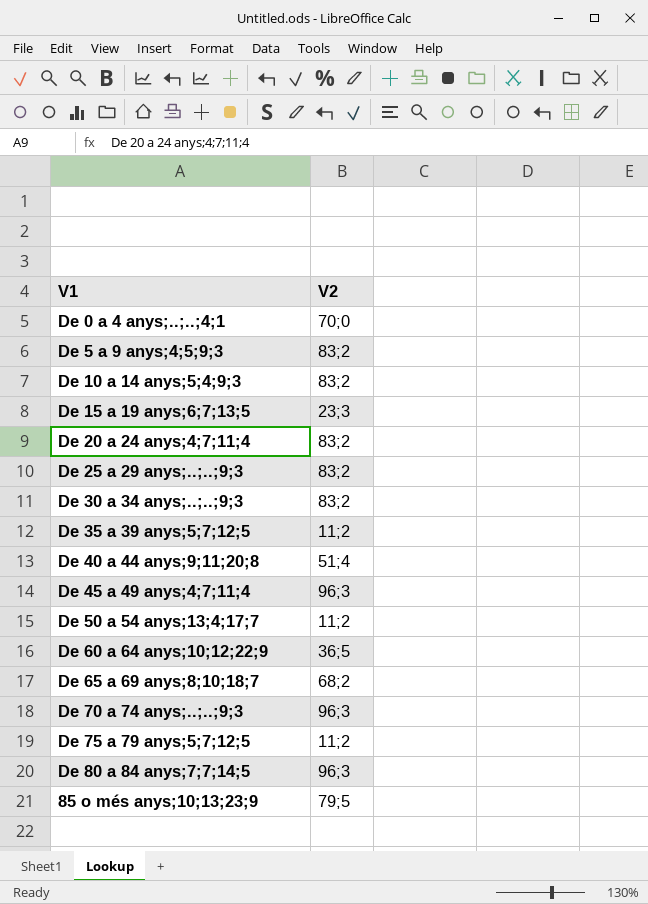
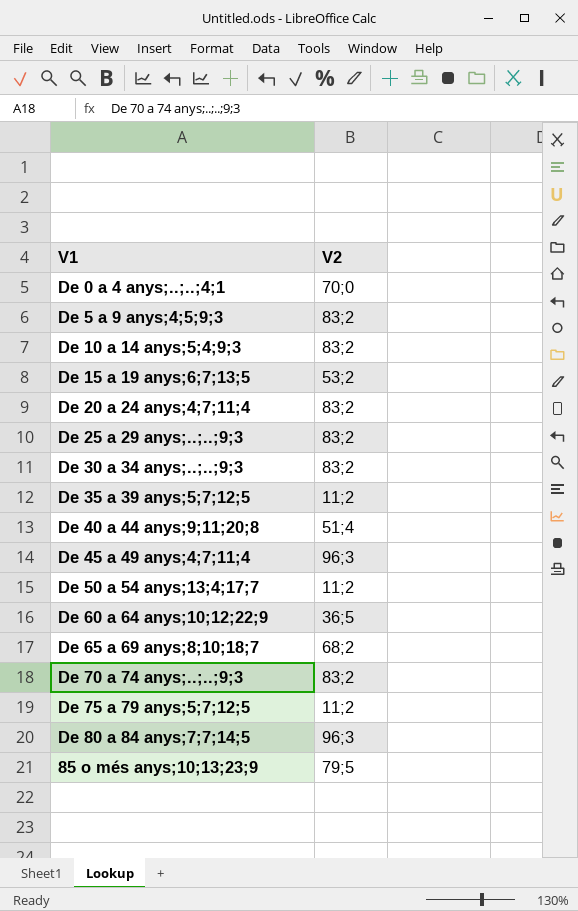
De 15 a 19 anys;6;7;13;5 | V2: 23;3 -> 53;2
De 70 a 74 anys;..;..;9;3 | V2: 96;3 -> 83;2

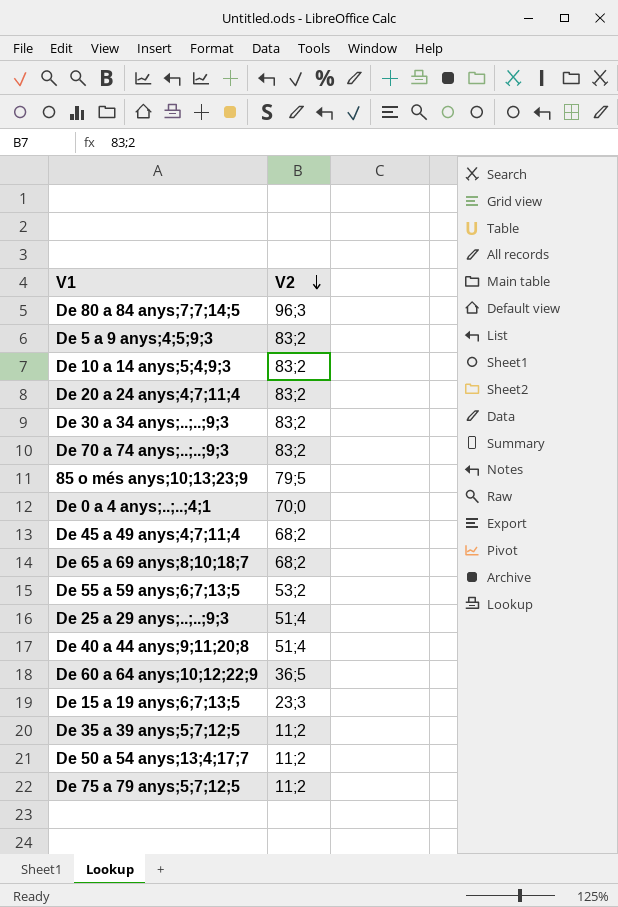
row order: none -> V2 descending
De 45 a 49 anys;4;7;11;4 | V2: 96;3 -> 68;2
row De 55 a 59 anys;6;7;13;5: none -> 53;2
De 25 a 29 anys;..;..;9;3 | V2: 83;2 -> 51;4
De 15 a 19 anys;6;7;13;5 | V2: 53;2 -> 23;3

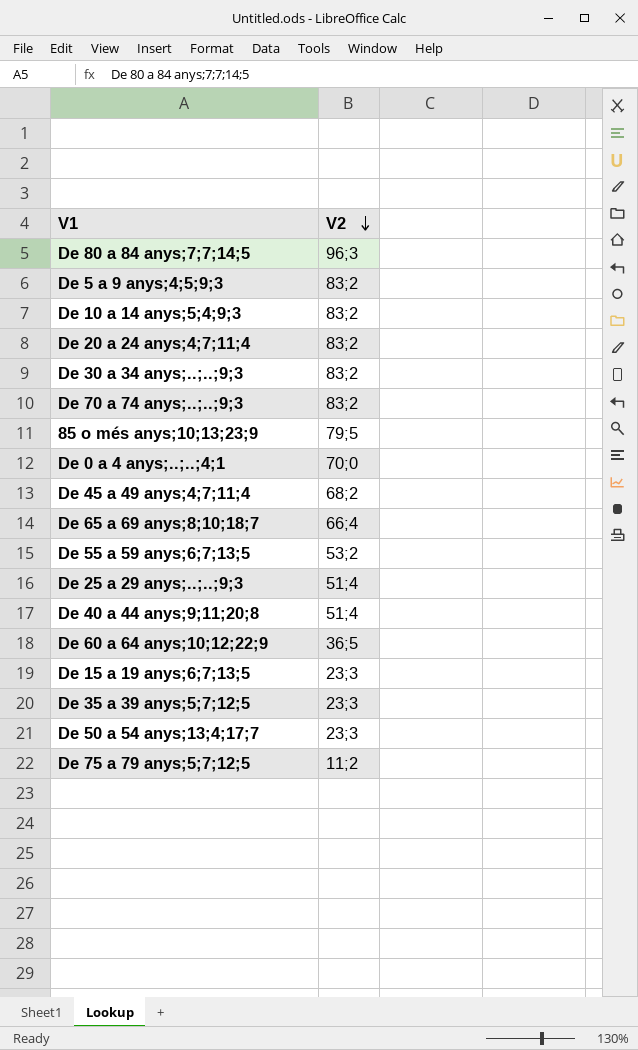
De 65 a 69 anys;8;10;18;7 | V2: 68;2 -> 66;4
De 35 a 39 anys;5;7;12;5 | V2: 11;2 -> 23;3
De 50 a 54 anys;13;4;17;7 | V2: 11;2 -> 23;3

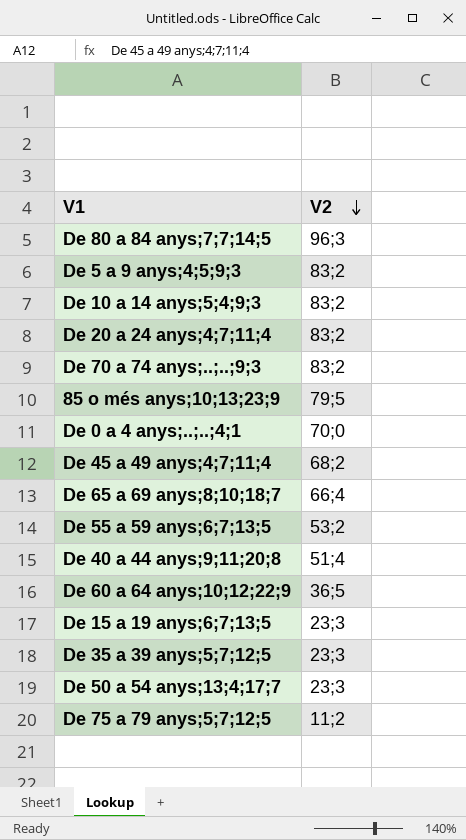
row De 30 a 34 anys;..;..;9;3: 83;2 -> none
row De 25 a 29 anys;..;..;9;3: 51;4 -> none

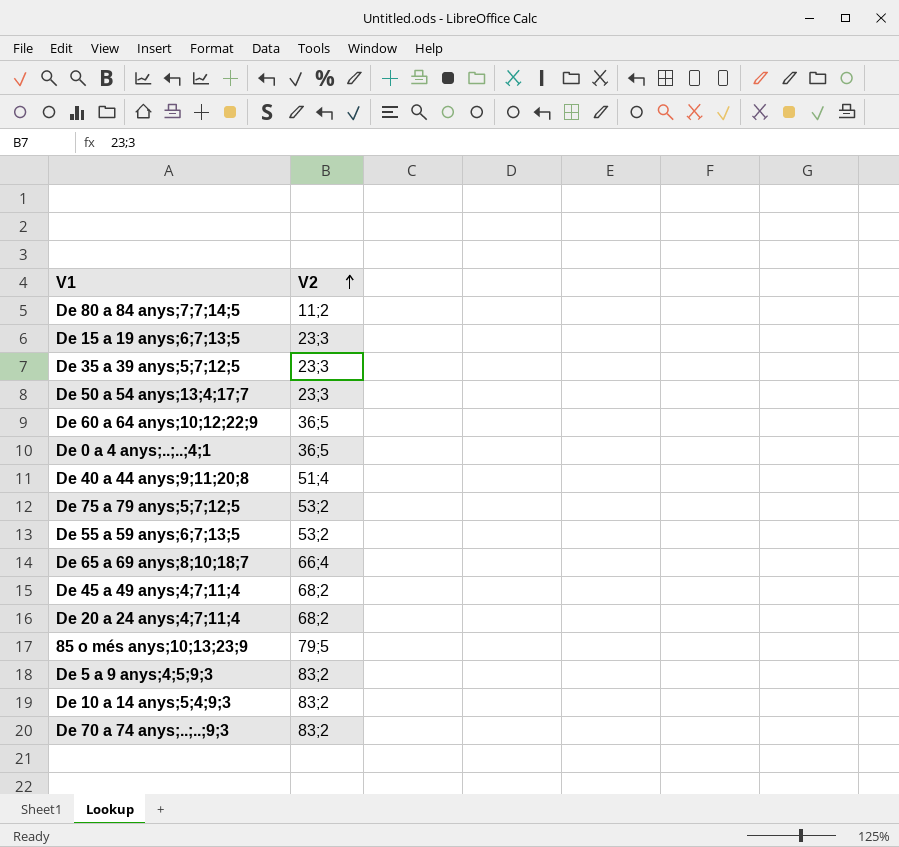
row order: V2 descending -> V2 ascending
De 80 a 84 anys;7;7;14;5 | V2: 96;3 -> 11;2
De 0 a 4 anys;..;..;4;1 | V2: 70;0 -> 36;5
De 75 a 79 anys;5;7;12;5 | V2: 11;2 -> 53;2
De 20 a 24 anys;4;7;11;4 | V2: 83;2 -> 68;2

